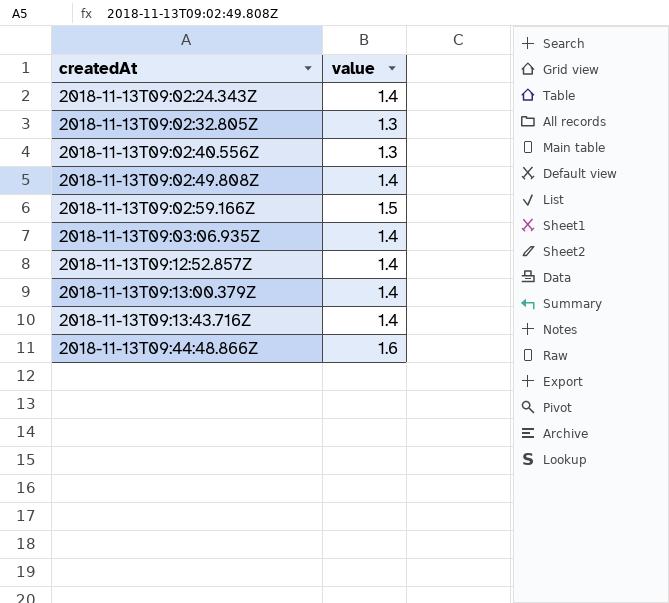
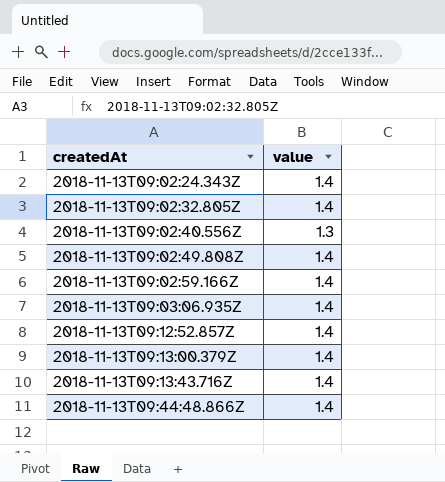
2018-11-13T09:02:32.805Z | value: 1.3 -> 1.4
2018-11-13T09:02:59.166Z | value: 1.5 -> 1.4
2018-11-13T09:44:48.866Z | value: 1.6 -> 1.4

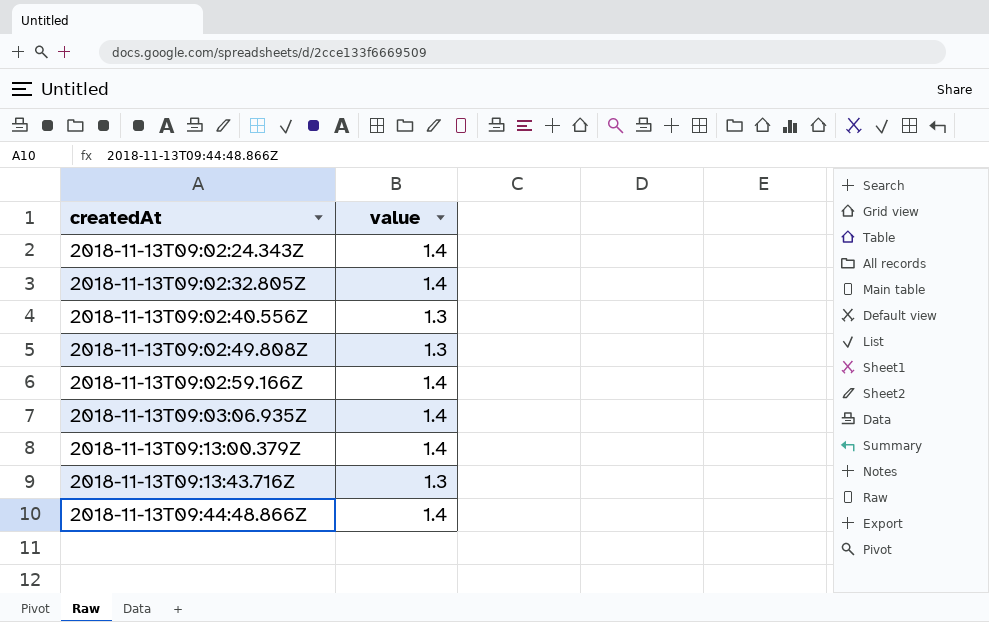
row 2018-11-13T09:12:52.857Z: 1.4 -> none
2018-11-13T09:02:49.808Z | value: 1.4 -> 1.3
2018-11-13T09:13:43.716Z | value: 1.4 -> 1.3

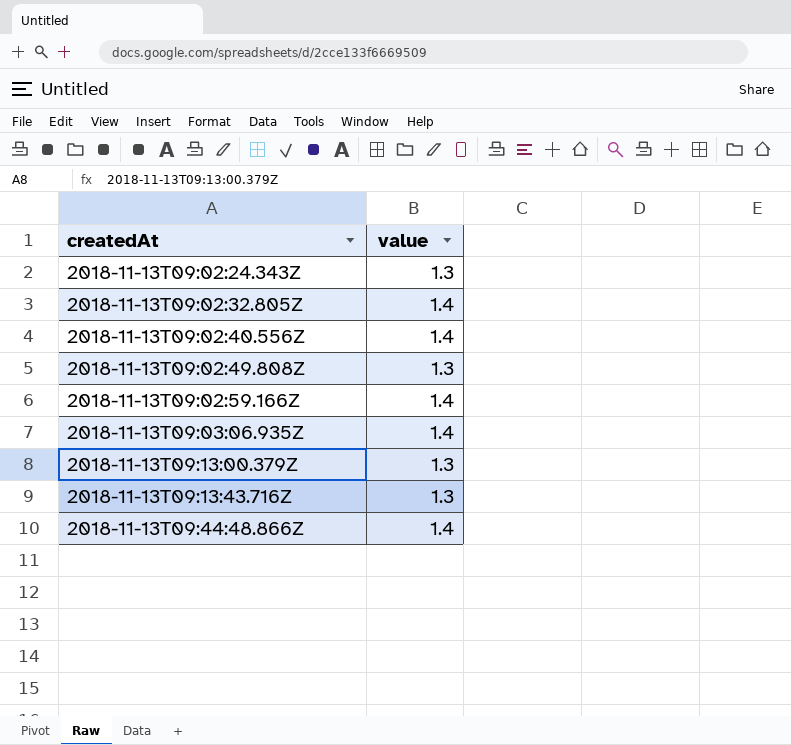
2018-11-13T09:02:24.343Z | value: 1.4 -> 1.3
2018-11-13T09:02:40.556Z | value: 1.3 -> 1.4
2018-11-13T09:13:00.379Z | value: 1.4 -> 1.3

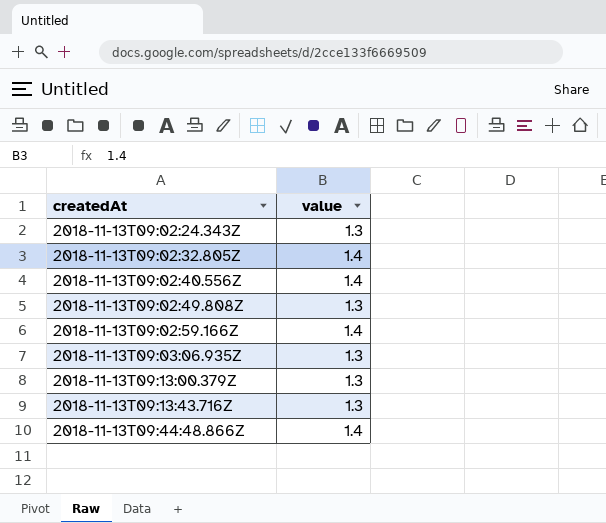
2018-11-13T09:03:06.935Z | value: 1.4 -> 1.3

